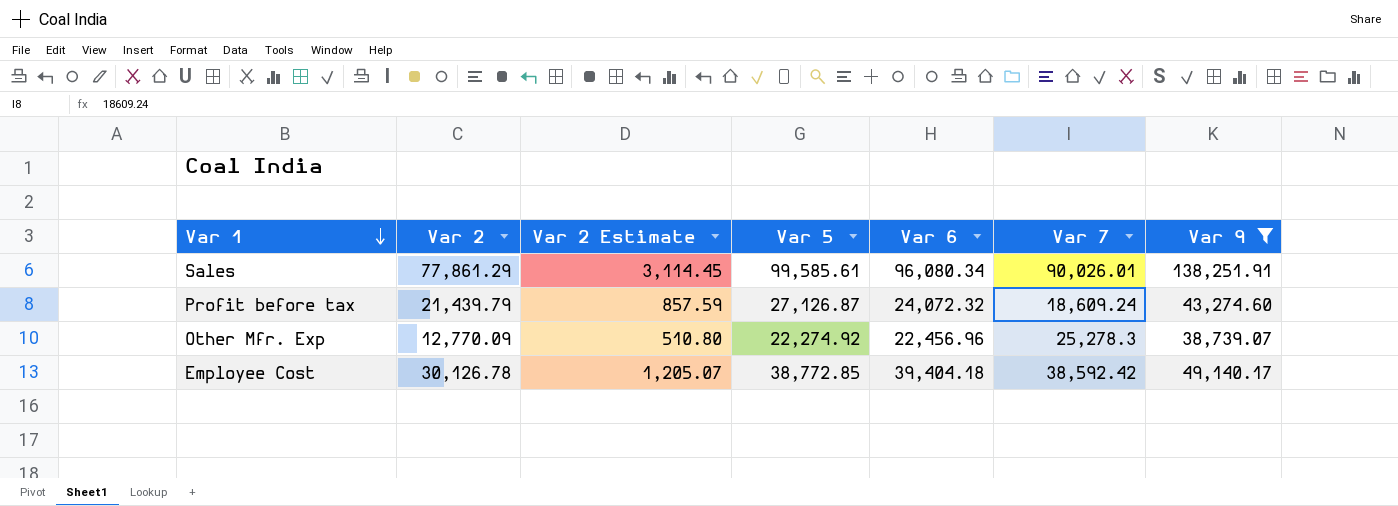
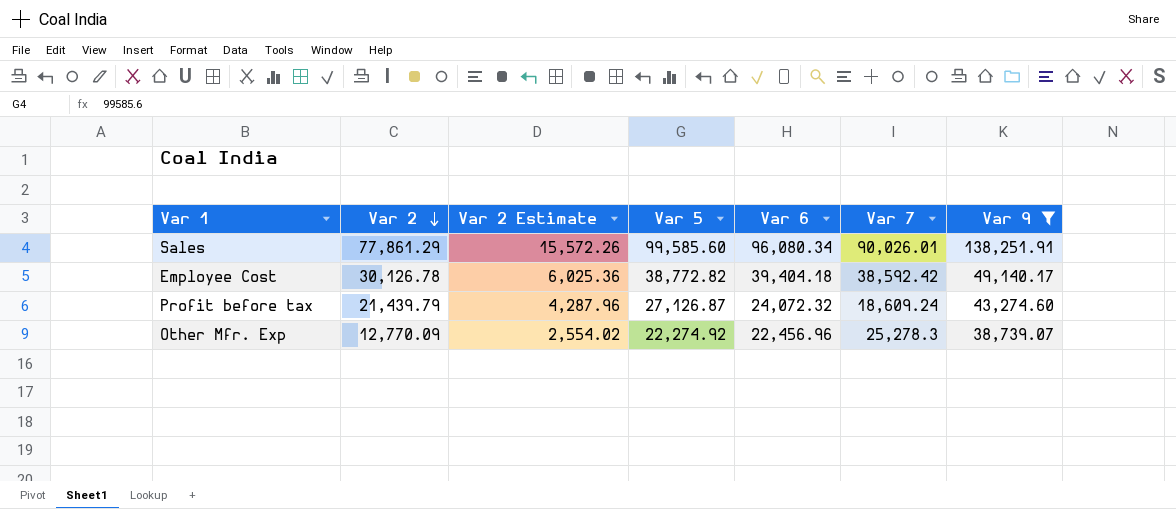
row order: Var 1 descending -> Var 2 descending
column Var 2 Estimate | formula: [Var 2] * 0.04 -> [Var 2] * 0.2
Sales | Var 5: 99,585.61 -> 99,585.60
Employee Cost | Var 5: 38,772.85 -> 38,772.82

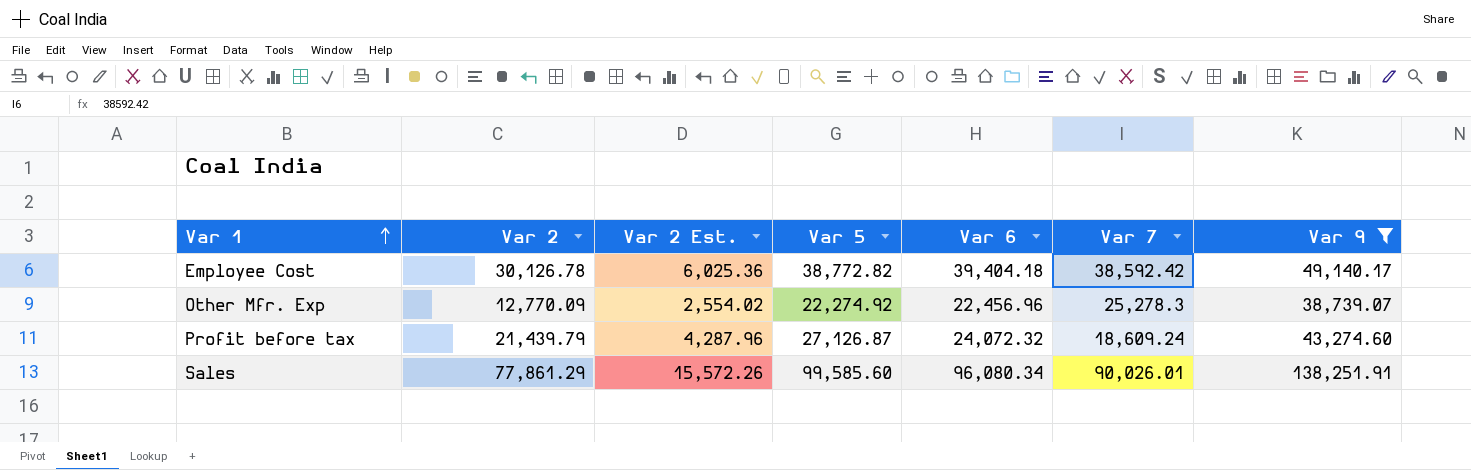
row order: Var 2 descending -> Var 1 ascending
column name: Var 2 Estimate -> Var 2 Est.

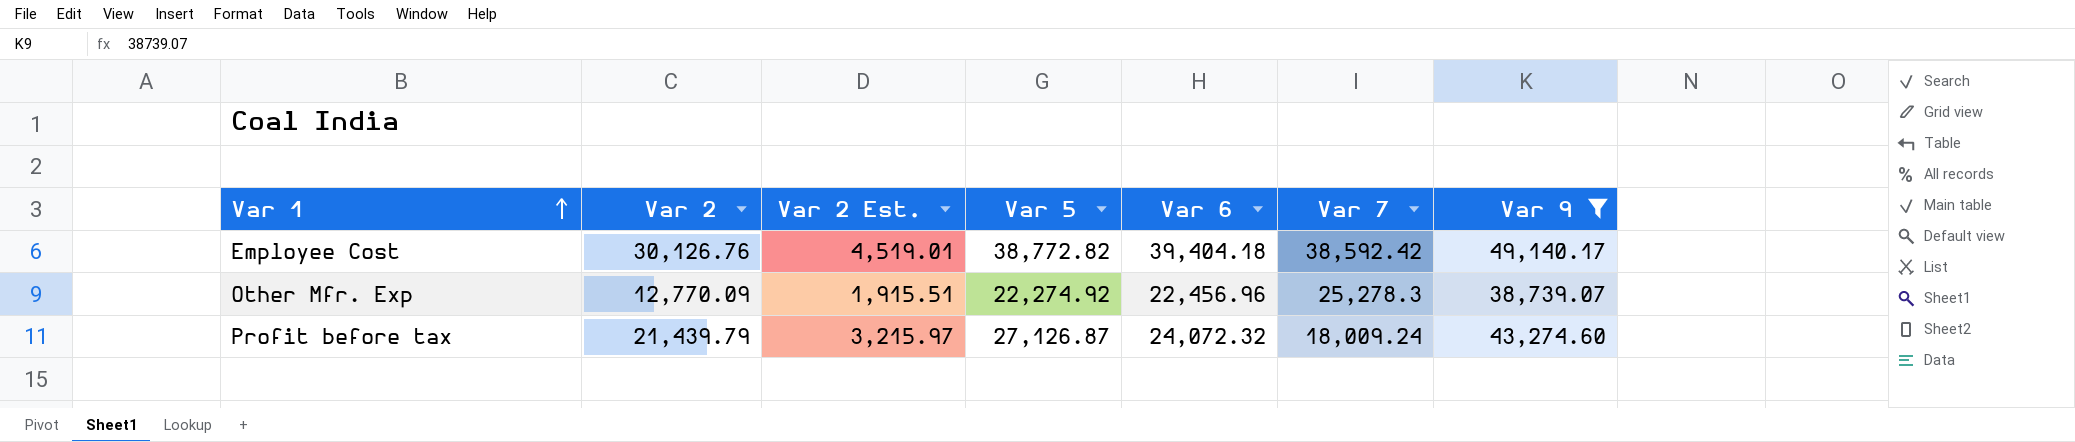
column Var 2 Est. | formula: [Var 2] * 0.2 -> [Var 2] * 0.15
row Sales: 77,861.29 | 15,572.26 | 99,585.60 | 96,080.34 | 90,026.01 | 138,251.91 -> none
Employee Cost | Var 2: 30,126.78 -> 30,126.76
Profit before tax | Var 7: 18,609.24 -> 18,009.24

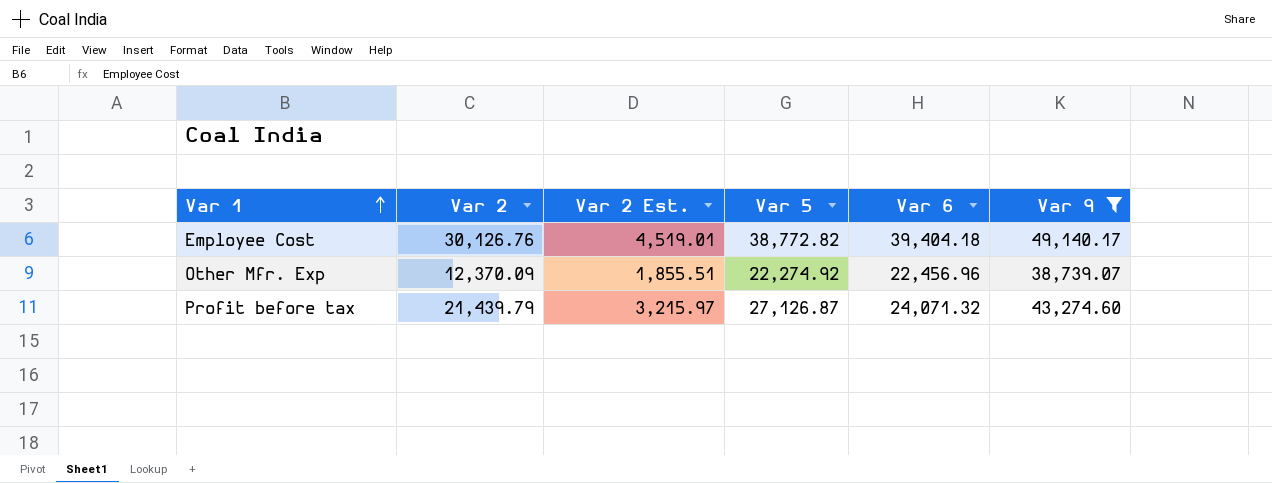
column Var 7 | position: 6 -> none
Other Mfr. Exp | Var 2: 12,770.09 -> 12,370.09
Other Mfr. Exp | Var 2 Est.: 1,915.51 -> 1,855.51
Profit before tax | Var 6: 24,072.32 -> 24,071.32

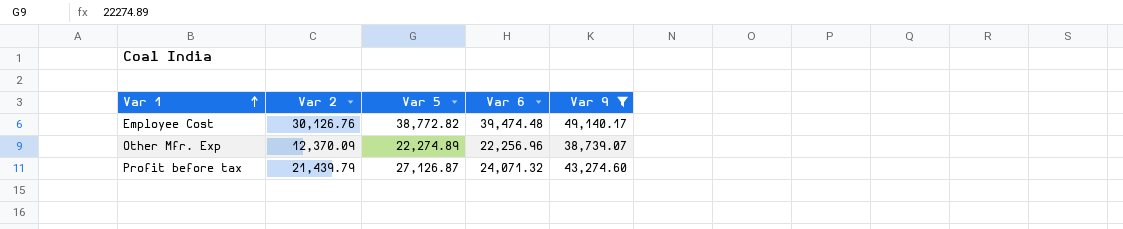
column Var 2 Est. | formula: [Var 2] * 0.15 -> none
Employee Cost | Var 6: 39,404.18 -> 39,474.48
Other Mfr. Exp | Var 5: 22,274.92 -> 22,274.89
Other Mfr. Exp | Var 6: 22,456.96 -> 22,256.96

